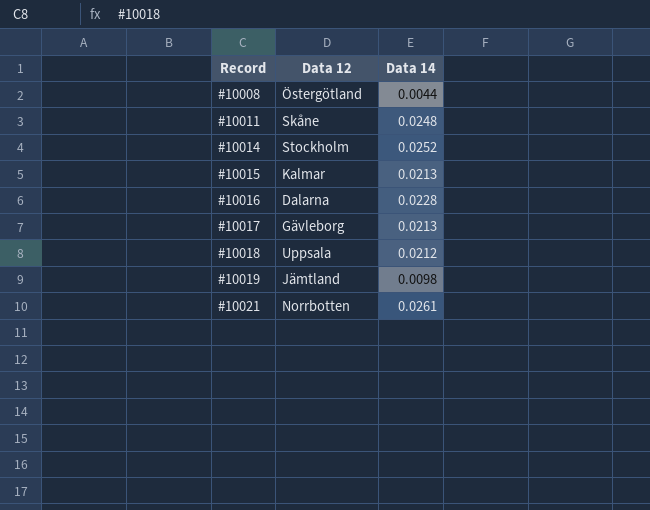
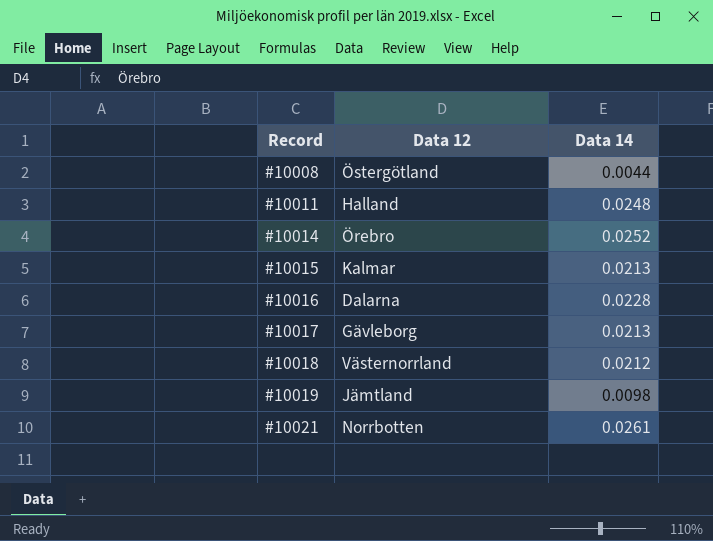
#10011 | Data 12: Skåne -> Halland
#10014 | Data 12: Stockholm -> Örebro
#10018 | Data 12: Uppsala -> Västernorrland

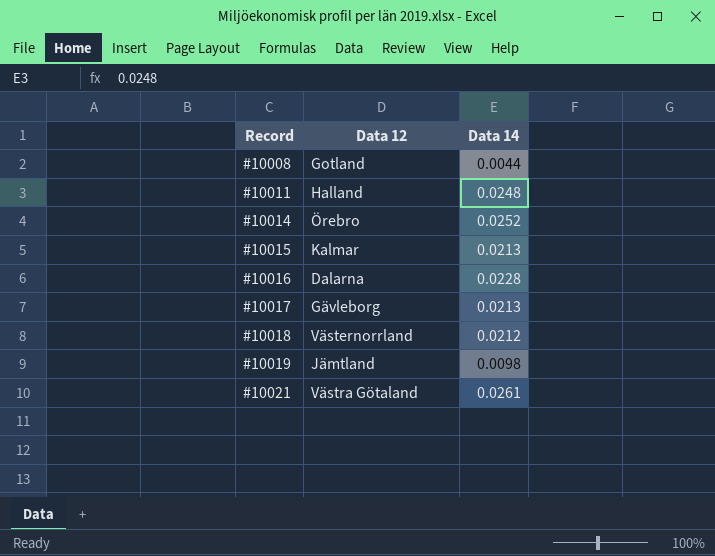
#10008 | Data 12: Östergötland -> Gotland
#10021 | Data 12: Norrbotten -> Västra Götaland

